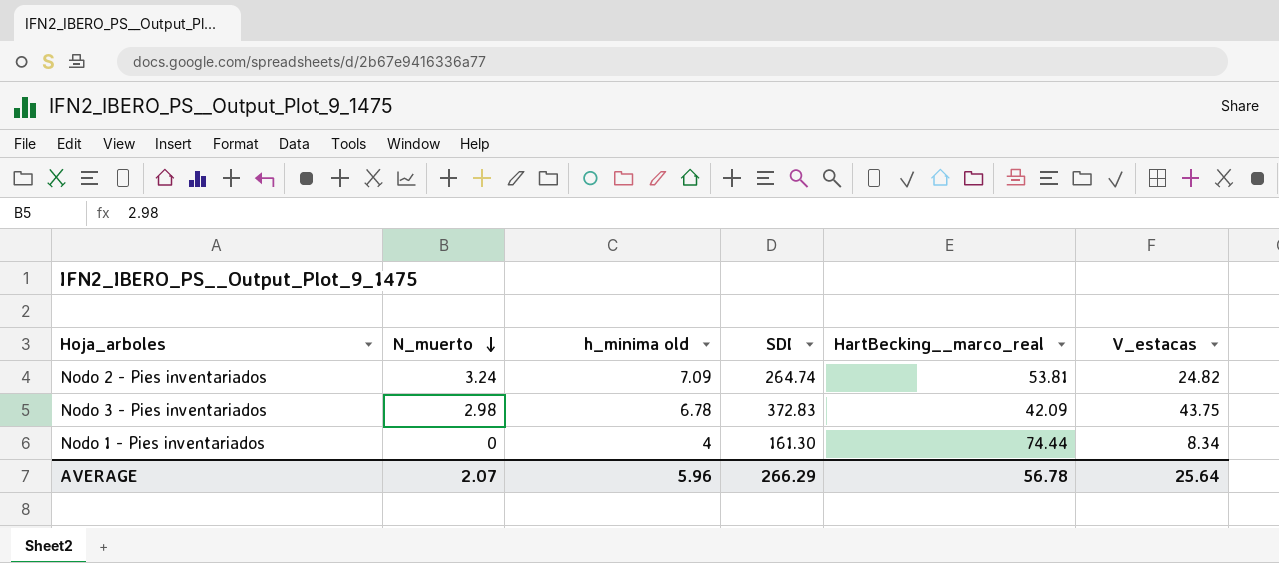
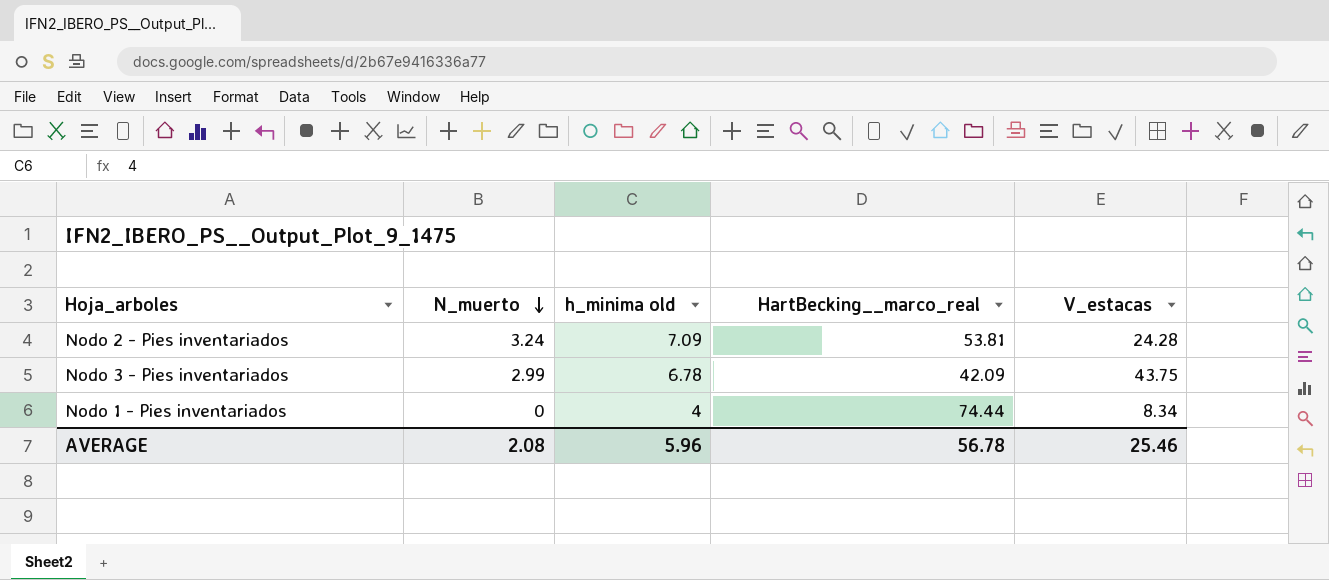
column SDI | position: 4 -> none
Nodo 2 - Pies inventariados | V_estacas: 24.82 -> 24.28
Nodo 3 - Pies inventariados | N_muerto: 2.98 -> 2.99
AVERAGE | N_muerto: 2.07 -> 2.08
AVERAGE | V_estacas: 25.64 -> 25.46

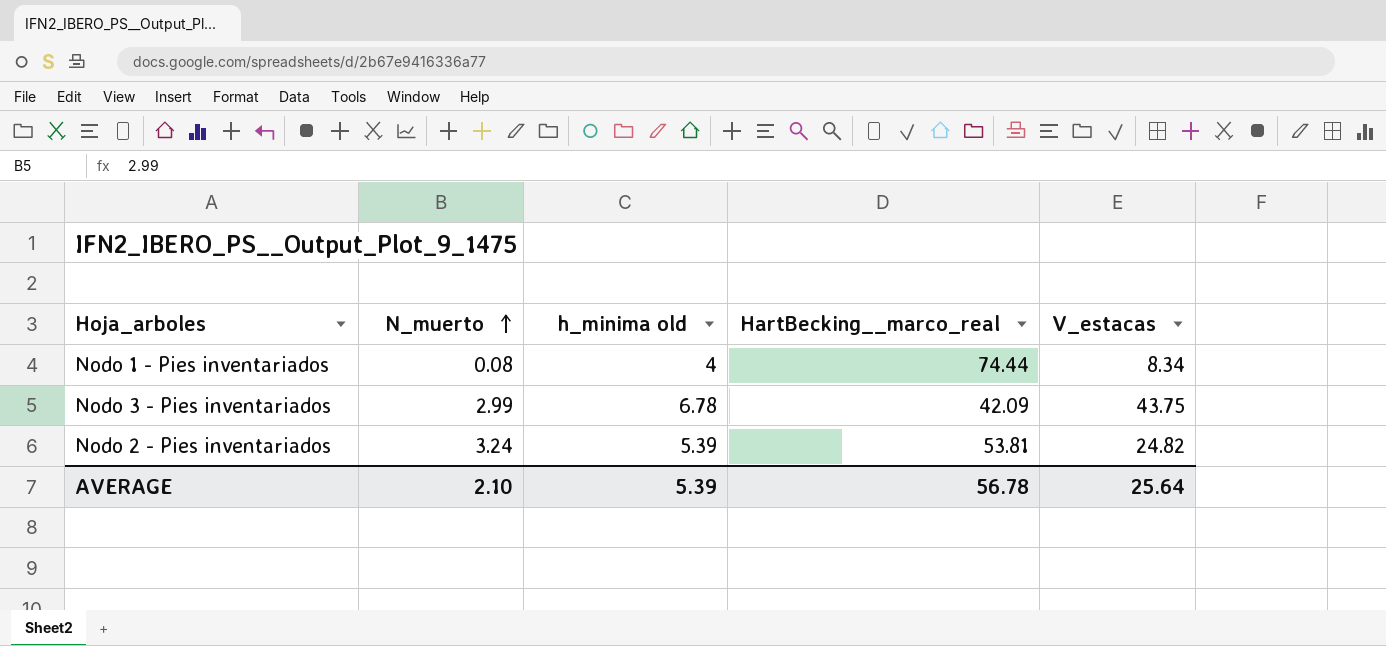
row order: N_muerto descending -> N_muerto ascending
Nodo 1 - Pies inventariados | N_muerto: 0 -> 0.08
Nodo 2 - Pies inventariados | h_minima old: 7.09 -> 5.39
Nodo 2 - Pies inventariados | V_estacas: 24.28 -> 24.82
AVERAGE | N_muerto: 2.08 -> 2.10
AVERAGE | h_minima old: 5.96 -> 5.39
AVERAGE | V_estacas: 25.46 -> 25.64

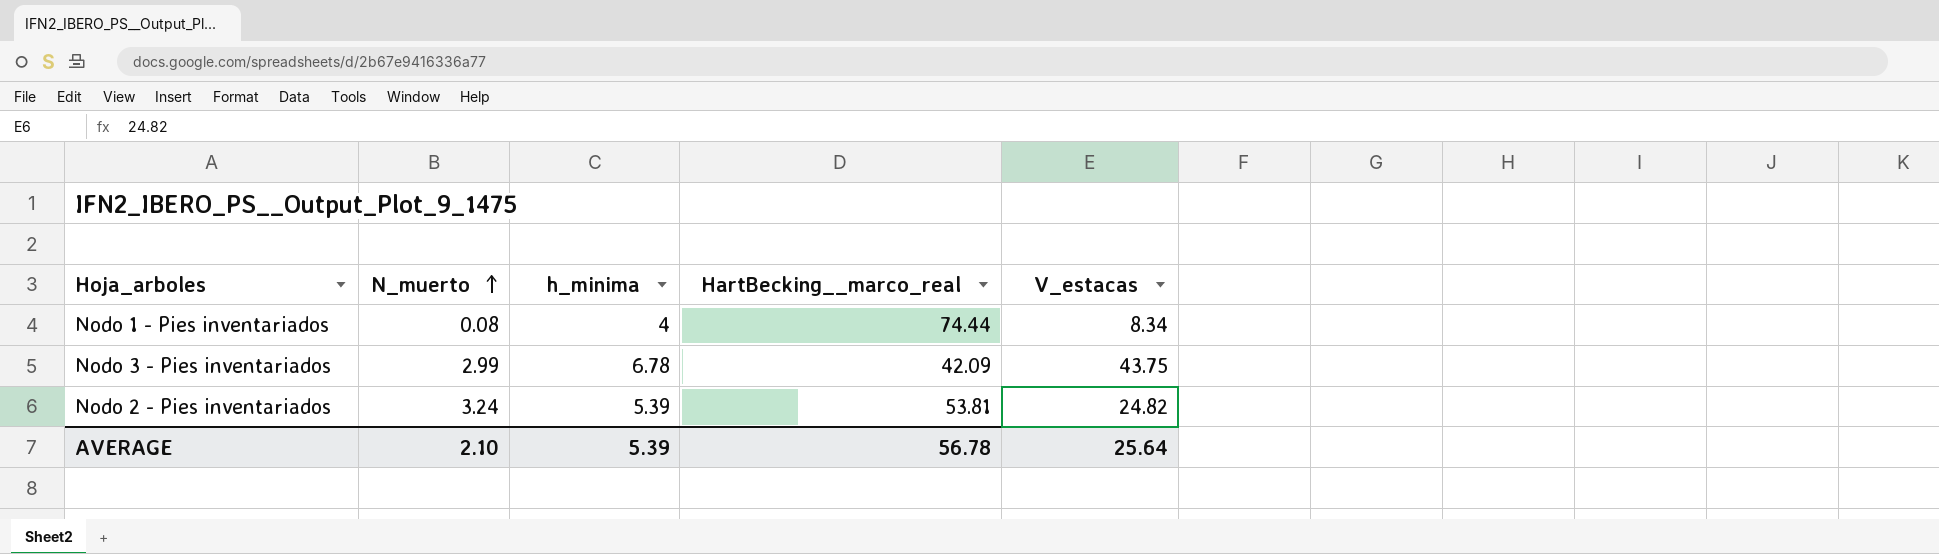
column name: h_minima old -> h_minima

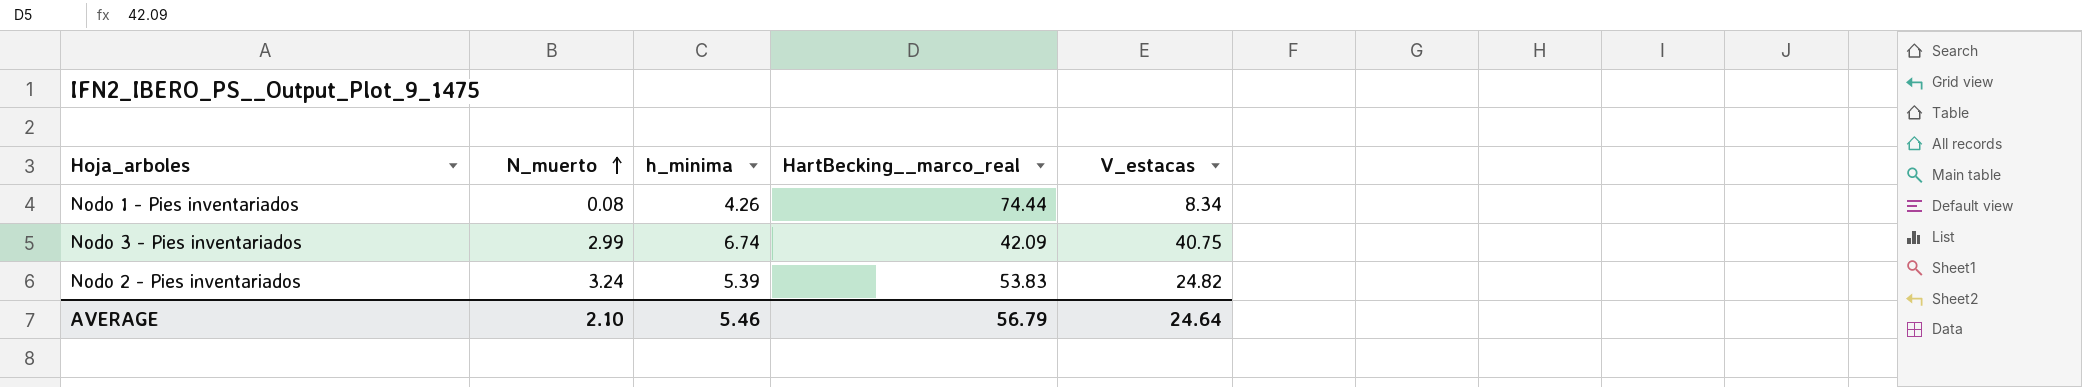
Nodo 1 - Pies inventariados | h_minima: 4 -> 4.26
Nodo 3 - Pies inventariados | h_minima: 6.78 -> 6.74
Nodo 3 - Pies inventariados | V_estacas: 43.75 -> 40.75
Nodo 2 - Pies inventariados | HartBecking__marco_real: 53.81 -> 53.83
AVERAGE | h_minima: 5.39 -> 5.46
AVERAGE | HartBecking__marco_real: 56.78 -> 56.79
AVERAGE | V_estacas: 25.64 -> 24.64

